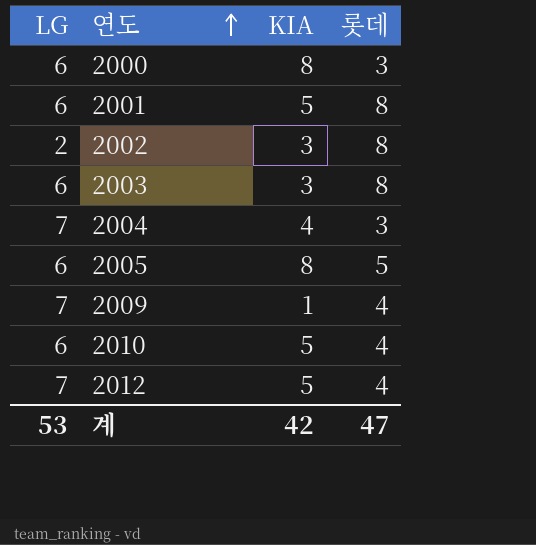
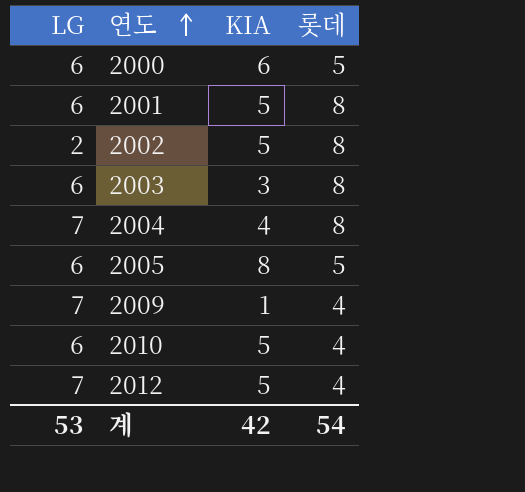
2000 | KIA: 8 -> 6
2000 | 롯데: 3 -> 5
2002 | KIA: 3 -> 5
2004 | 롯데: 3 -> 8
계 | 롯데: 47 -> 54

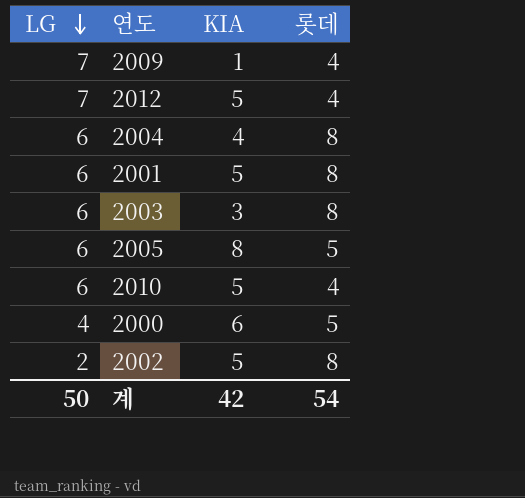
row order: 연도 ascending -> LG descending
2004 | LG: 7 -> 6
2000 | LG: 6 -> 4
계 | LG: 53 -> 50

